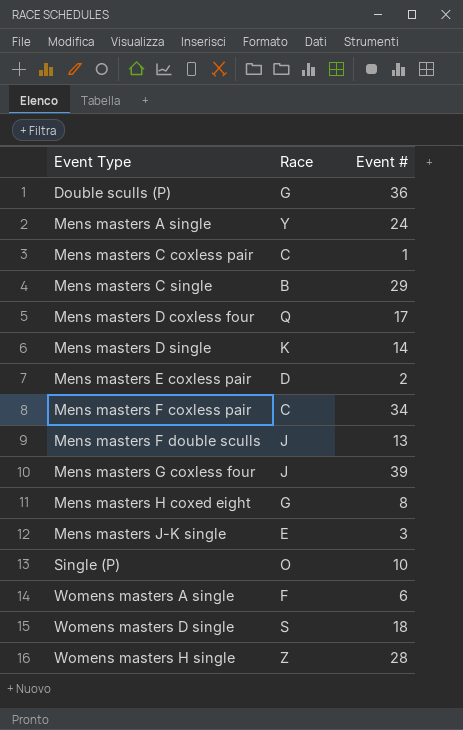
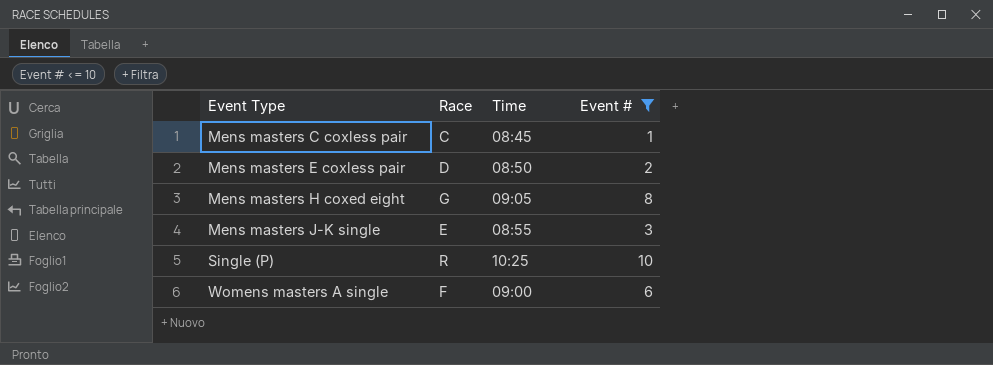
filter: none -> Event # <= 10
column Time | position: none -> 3
Single (P) | Race: O -> R

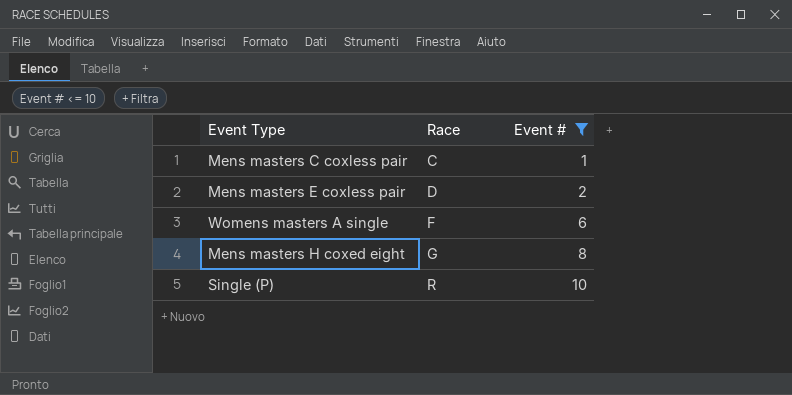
row order: Event Type ascending -> Race ascending
column Time | position: 3 -> none
row Mens masters J-K single: E | 08:55 | 3 -> none

